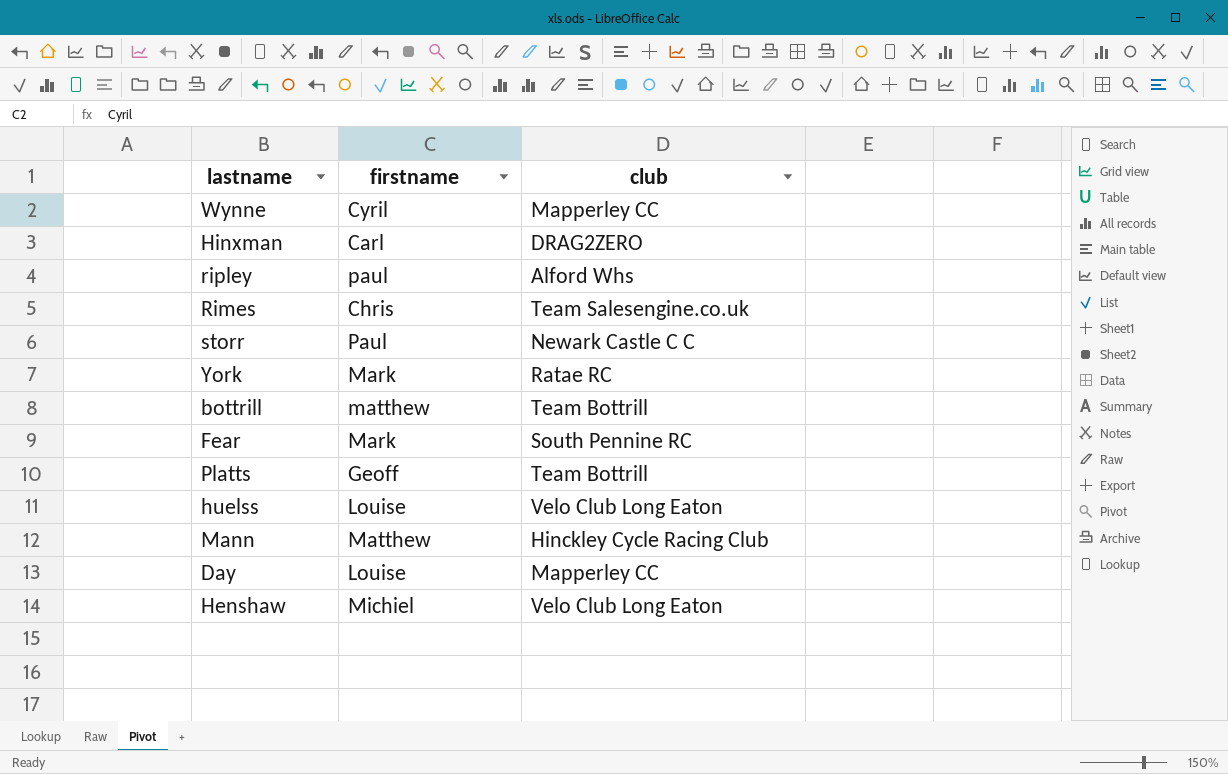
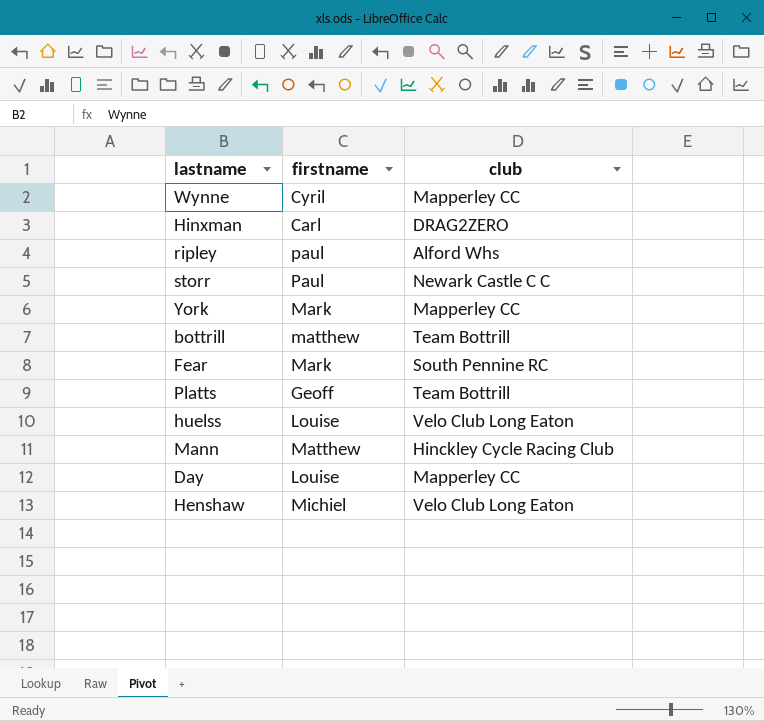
row Rimes: Chris | Team Salesengine.co.uk -> none
York | club: Ratae RC -> Mapperley CC

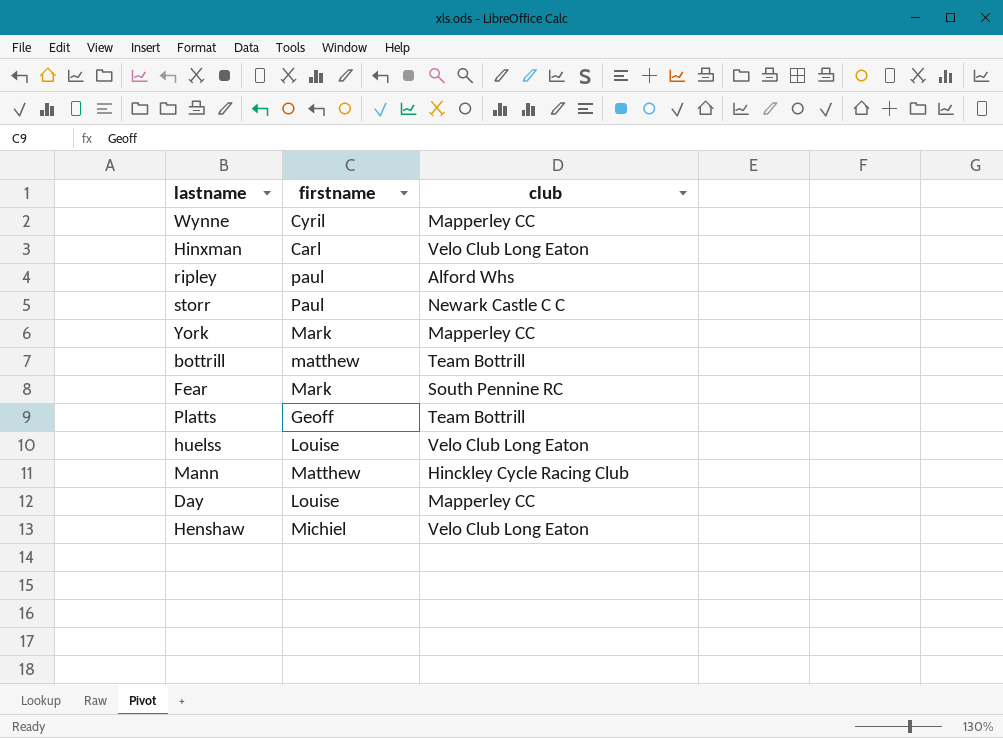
Hinxman | club: DRAG2ZERO -> Velo Club Long Eaton

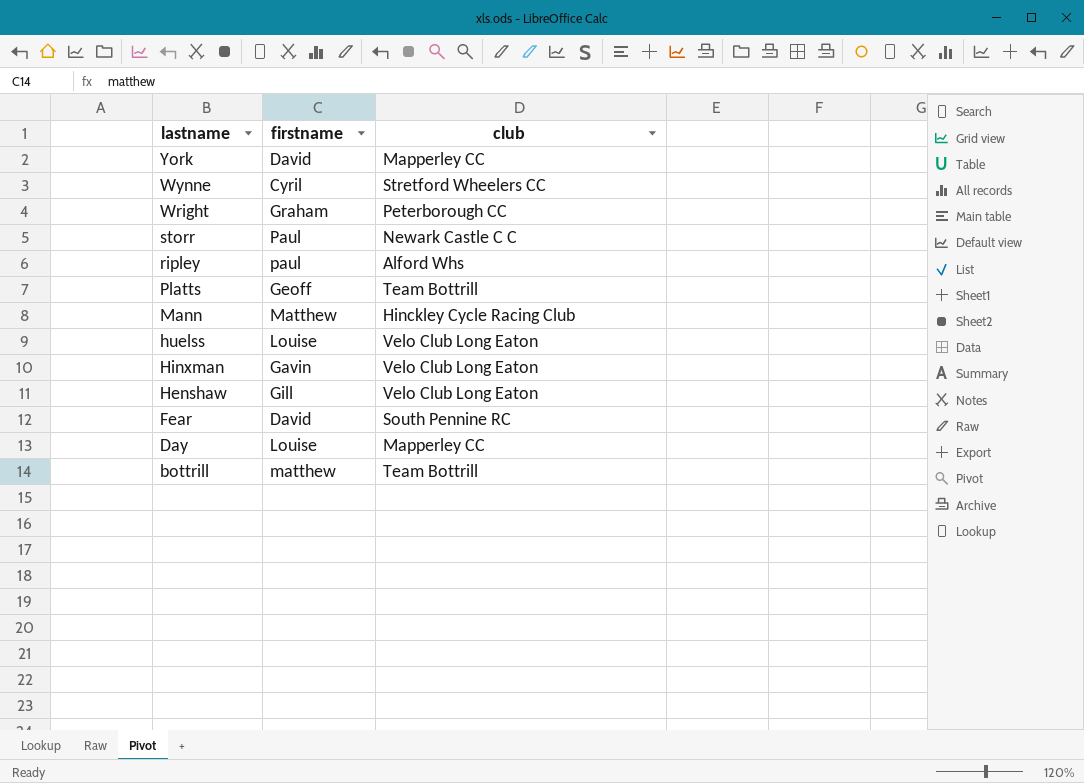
row order: none -> lastname descending
York | firstname: Mark -> David
Wynne | club: Mapperley CC -> Stretford Wheelers CC
row Wright: none -> Graham | Peterborough CC
Hinxman | firstname: Carl -> Gavin
Henshaw | firstname: Michiel -> Gill
Fear | firstname: Mark -> David

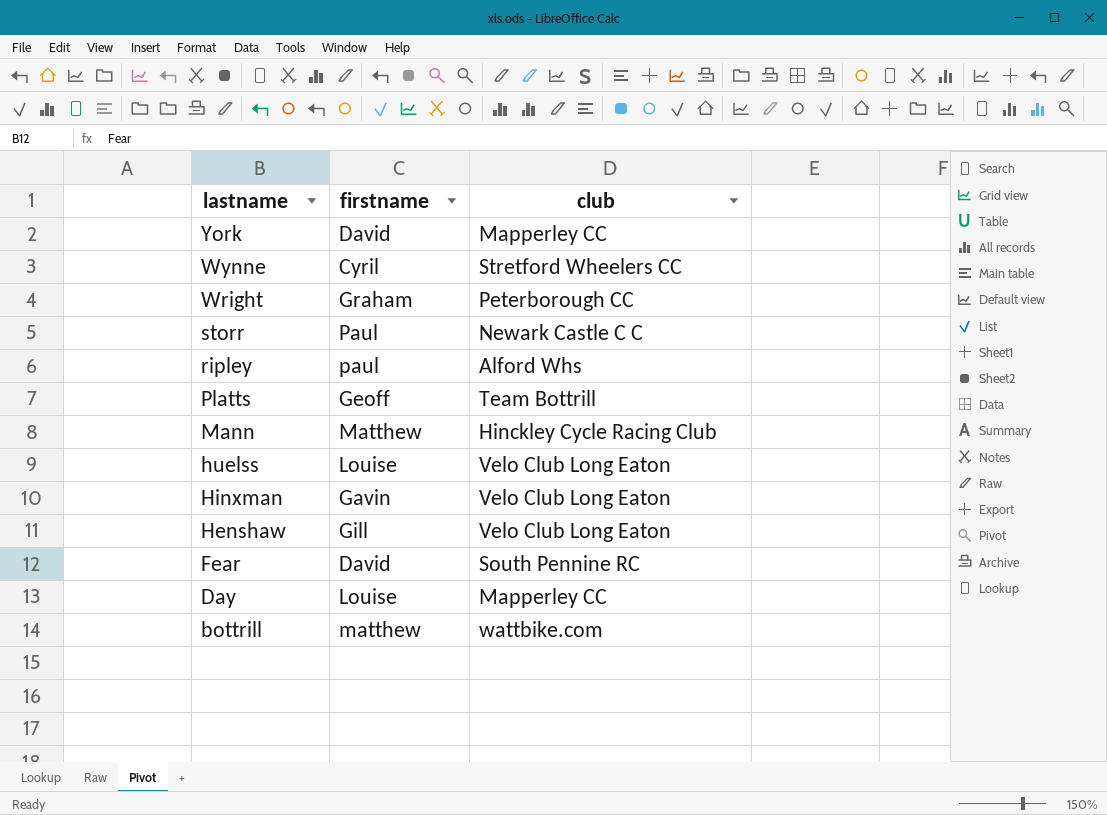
bottrill | club: Team Bottrill -> wattbike.com

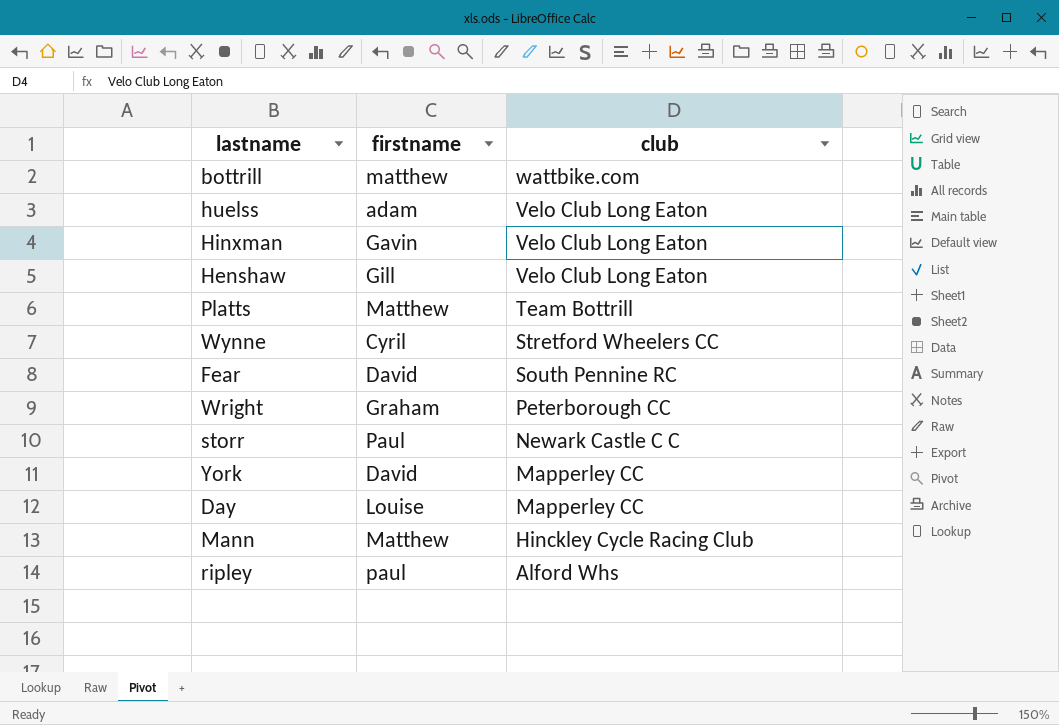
row order: lastname descending -> club descending
huelss | firstname: Louise -> adam
Platts | firstname: Geoff -> Matthew

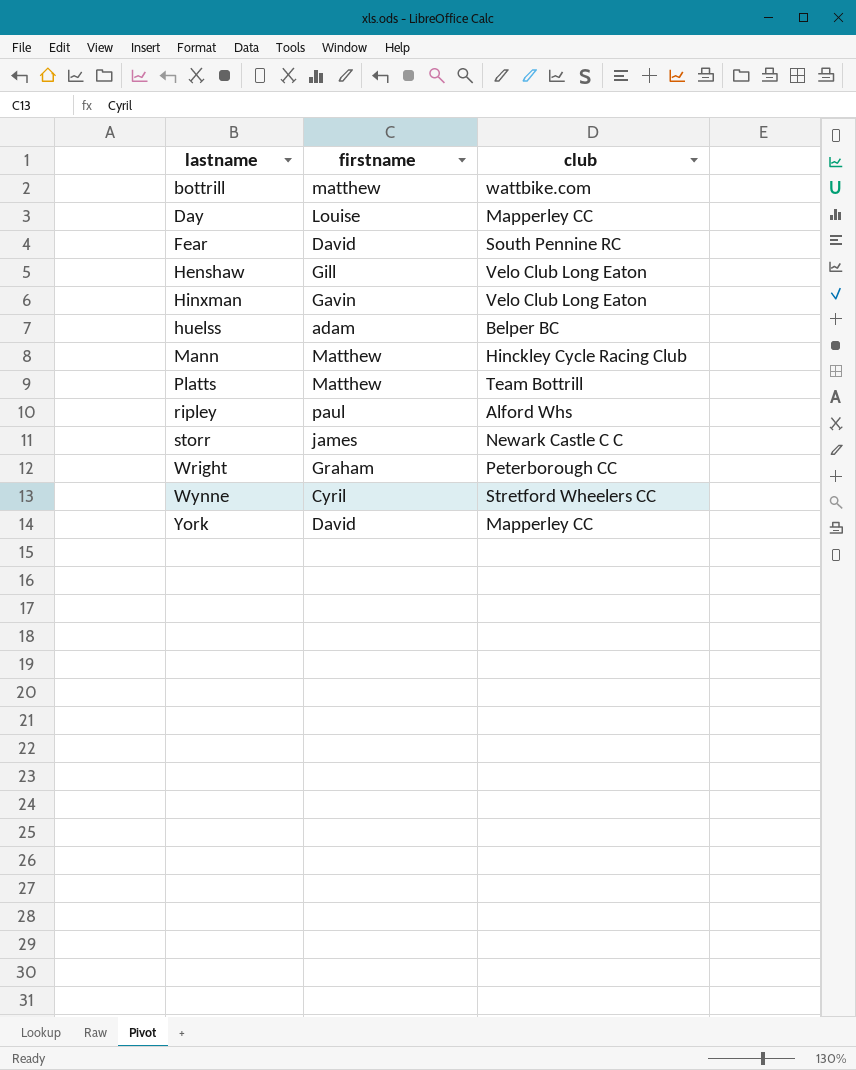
row order: club descending -> lastname ascending
huelss | club: Velo Club Long Eaton -> Belper BC
storr | firstname: Paul -> james

